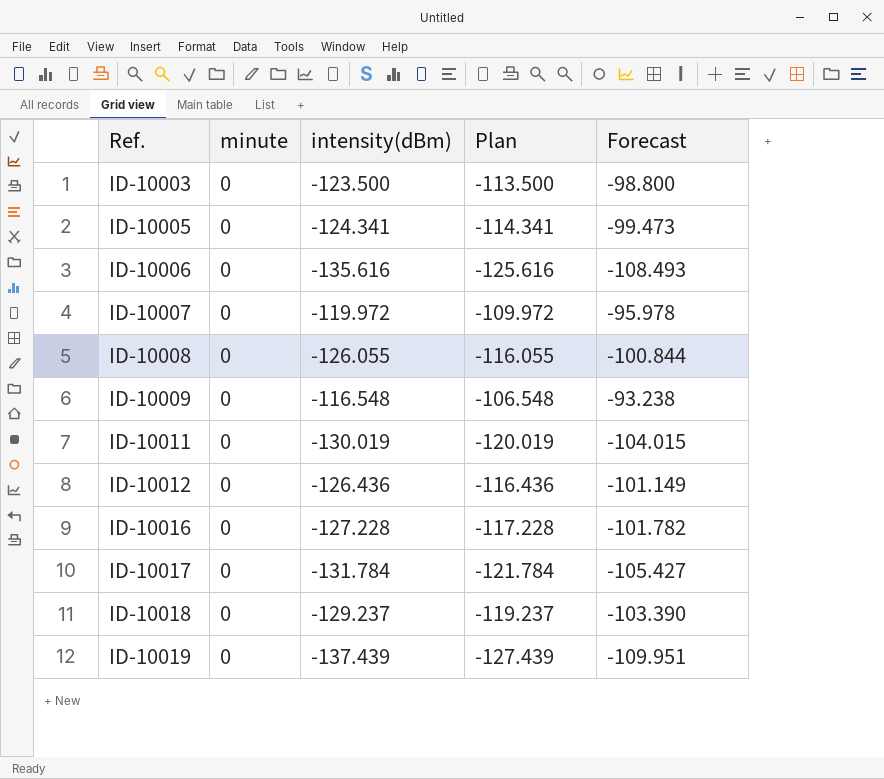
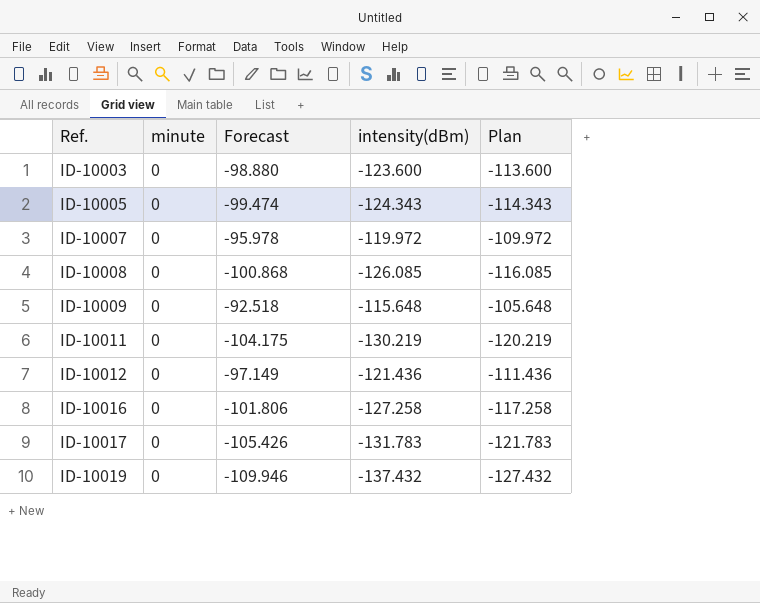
column Forecast | position: 5 -> 3
row ID-10006: 0 | -135.616 | -125.616 | -108.493 -> none
row ID-10018: 0 | -129.237 | -119.237 | -103.390 -> none
ID-10003 | Forecast: -98.800 -> -98.880
ID-10003 | intensity(dBm): -123.500 -> -123.600
ID-10003 | Plan: -113.500 -> -113.600
ID-10005 | Forecast: -99.473 -> -99.474
ID-10005 | intensity(dBm): -124.341 -> -124.343
ID-10005 | Plan: -114.341 -> -114.343
ID-10008 | Forecast: -100.844 -> -100.868
ID-10008 | intensity(dBm): -126.055 -> -126.085
ID-10008 | Plan: -116.055 -> -116.085
ID-10009 | Forecast: -93.238 -> -92.518
ID-10009 | intensity(dBm): -116.548 -> -115.648
ID-10009 | Plan: -106.548 -> -105.648
ID-10011 | Forecast: -104.015 -> -104.175
ID-10011 | intensity(dBm): -130.019 -> -130.219
ID-10011 | Plan: -120.019 -> -120.219
ID-10012 | Forecast: -101.149 -> -97.149
ID-10012 | intensity(dBm): -126.436 -> -121.436
ID-10012 | Plan: -116.436 -> -111.436
ID-10016 | Forecast: -101.782 -> -101.806
ID-10016 | intensity(dBm): -127.228 -> -127.258
ID-10016 | Plan: -117.228 -> -117.258
ID-10017 | Forecast: -105.427 -> -105.426
ID-10017 | intensity(dBm): -131.784 -> -131.783
ID-10017 | Plan: -121.784 -> -121.783
ID-10019 | Forecast: -109.951 -> -109.946
ID-10019 | intensity(dBm): -137.439 -> -137.432
ID-10019 | Plan: -127.439 -> -127.432

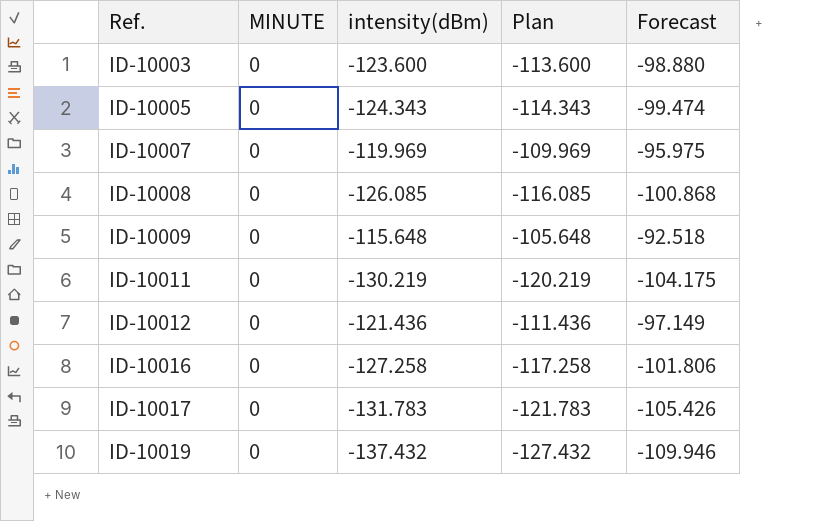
column name: minute -> MINUTE
column Forecast | position: 3 -> 5
ID-10007 | intensity(dBm): -119.972 -> -119.969
ID-10007 | Plan: -109.972 -> -109.969
ID-10007 | Forecast: -95.978 -> -95.975

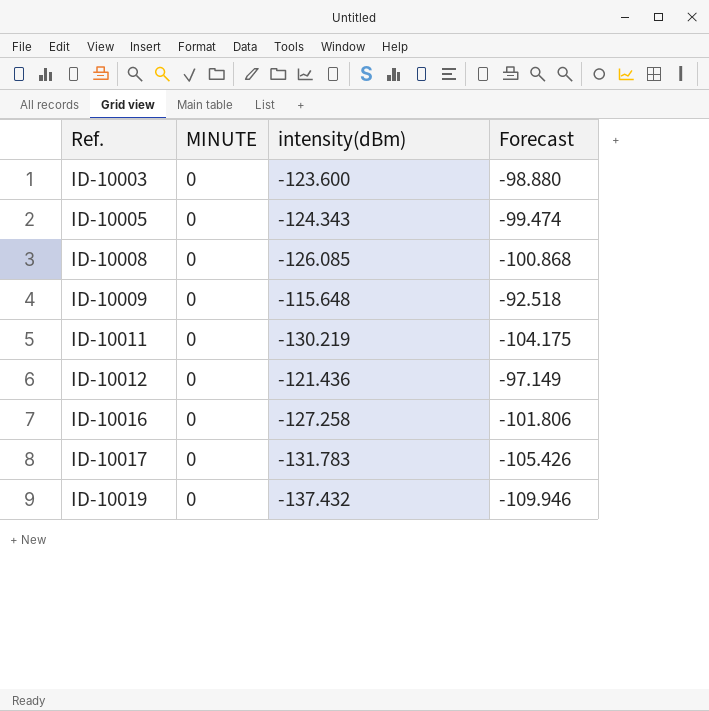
column Plan | formula: [intensity(dBm)] + 10 -> none
row ID-10007: 0 | -119.969 | -109.969 | -95.975 -> none

